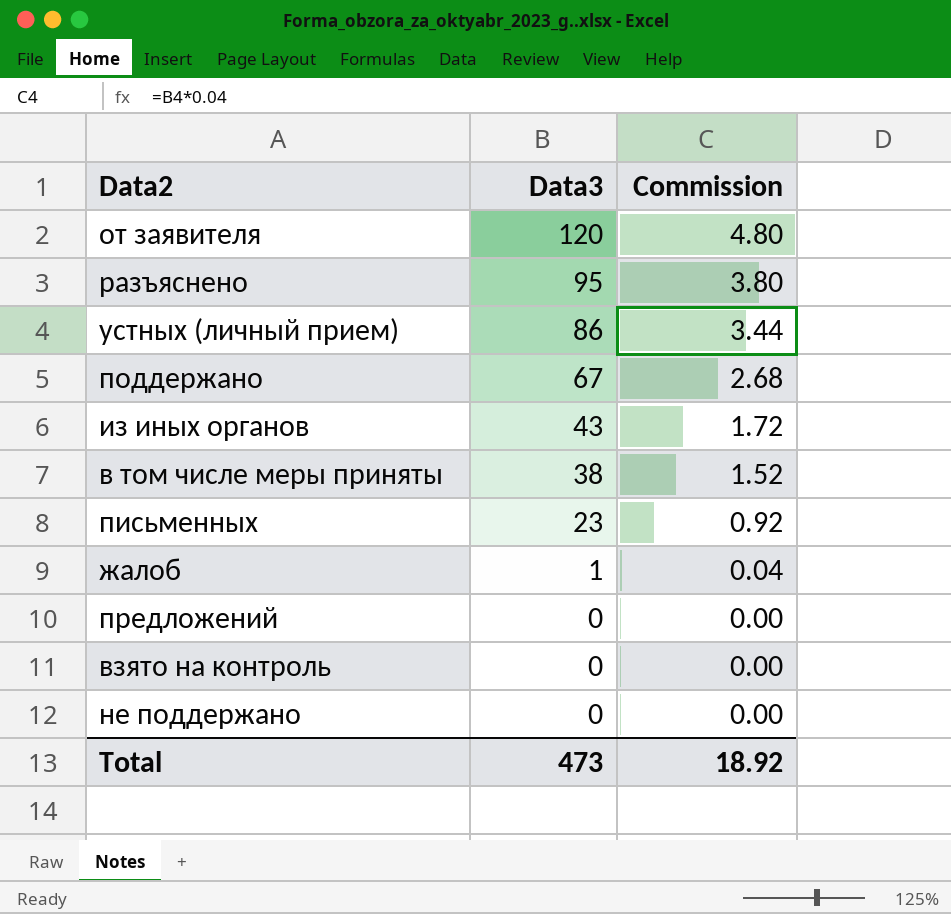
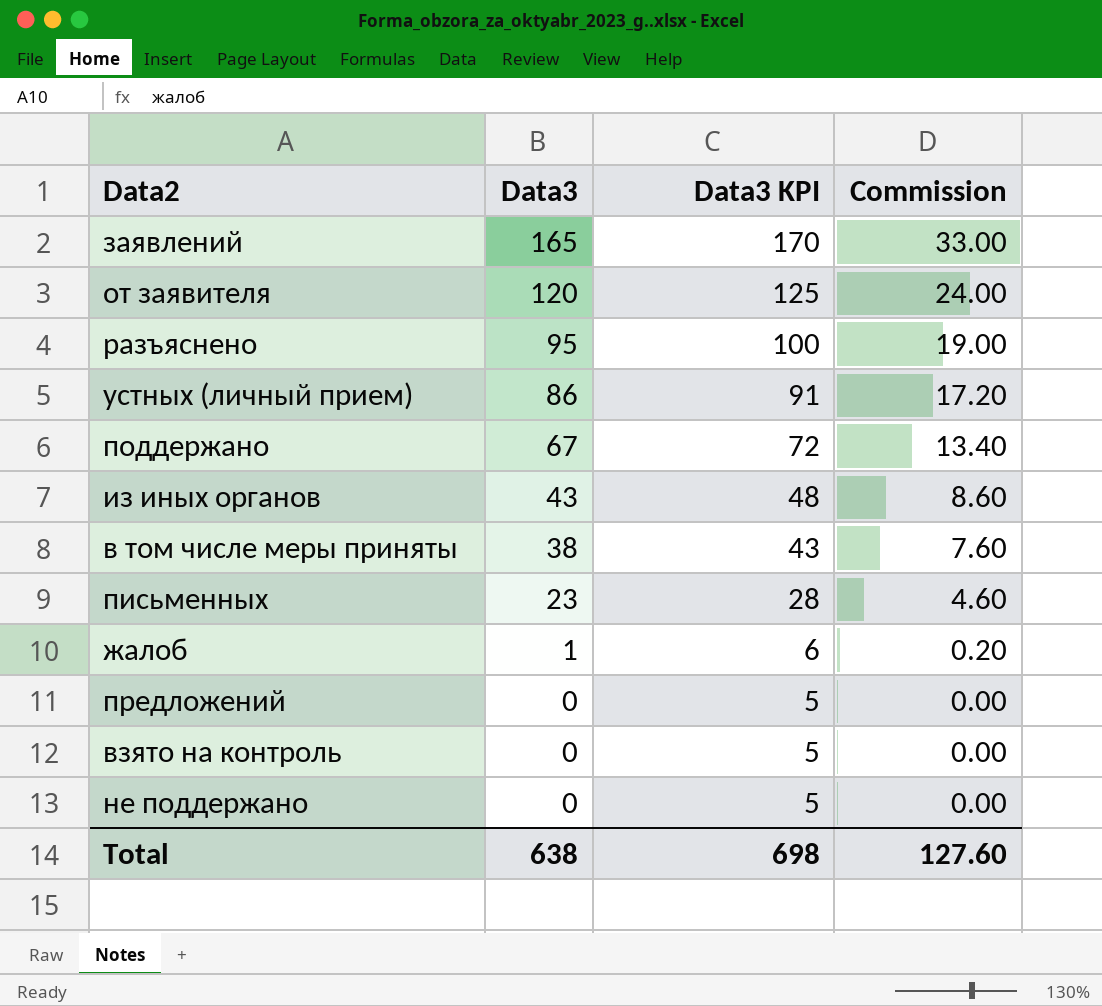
column Data3 KPI | formula: none -> [Data3] + 5
column Commission | formula: [Data3] * 0.04 -> [Data3] * 0.2
row заявлений: none -> 165 | 170 | 33.00
Total | Data3: 473 -> 638
Total | Commission: 18.92 -> 127.60

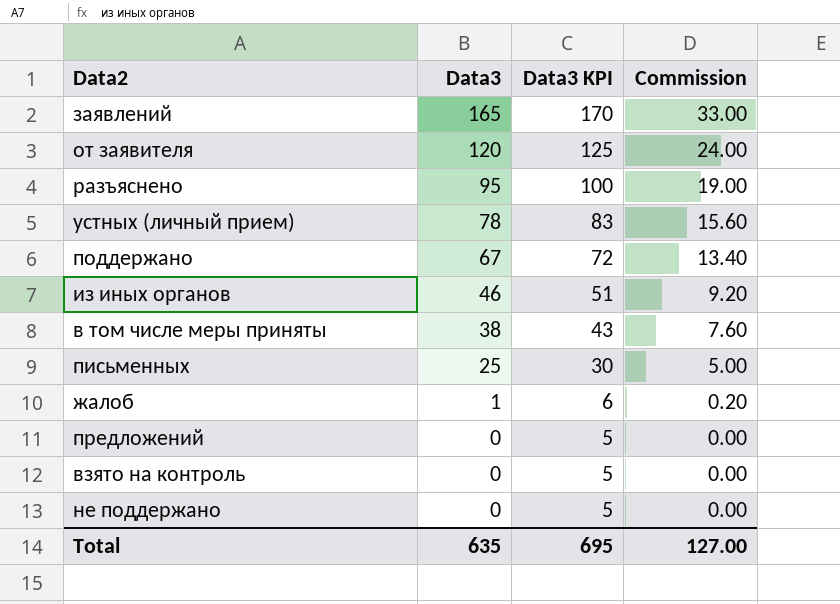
устных (личный прием) | Data3: 86 -> 78
устных (личный прием) | Data3 KPI: 91 -> 83
устных (личный прием) | Commission: 17.20 -> 15.60
из иных органов | Data3: 43 -> 46
из иных органов | Data3 KPI: 48 -> 51
из иных органов | Commission: 8.60 -> 9.20
письменных | Data3: 23 -> 25
письменных | Data3 KPI: 28 -> 30
письменных | Commission: 4.60 -> 5.00
Total | Data3: 638 -> 635
Total | Data3 KPI: 698 -> 695
Total | Commission: 127.60 -> 127.00

